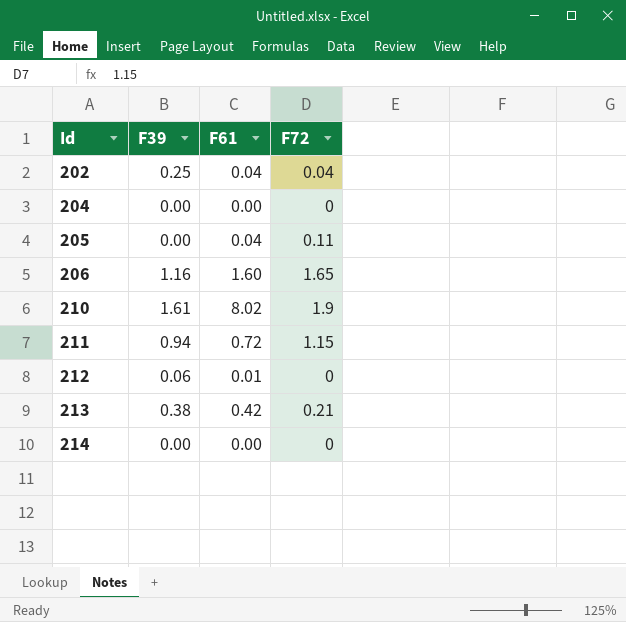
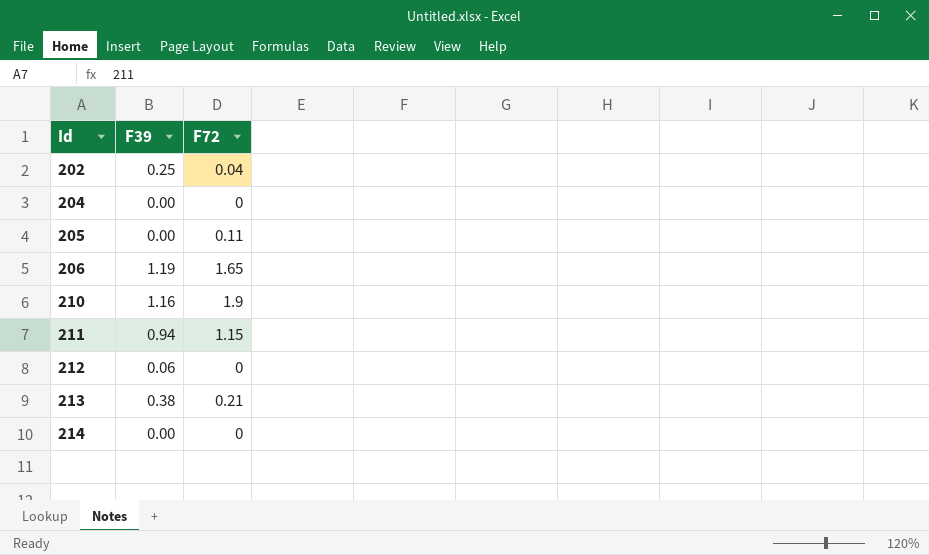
column F61 | position: 3 -> none
206 | F39: 1.16 -> 1.19
210 | F39: 1.61 -> 1.16

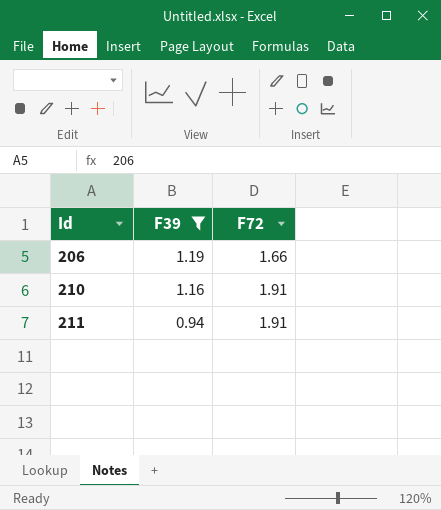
filter: none -> F39 >= 0.94
206 | F72: 1.65 -> 1.66
210 | F72: 1.9 -> 1.91
211 | F72: 1.15 -> 1.91

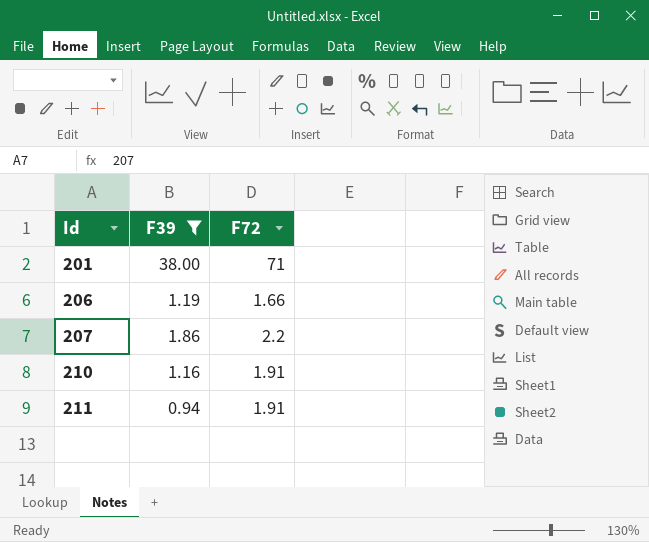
row 201: none -> 38.00 | 71
row 207: none -> 1.86 | 2.2

